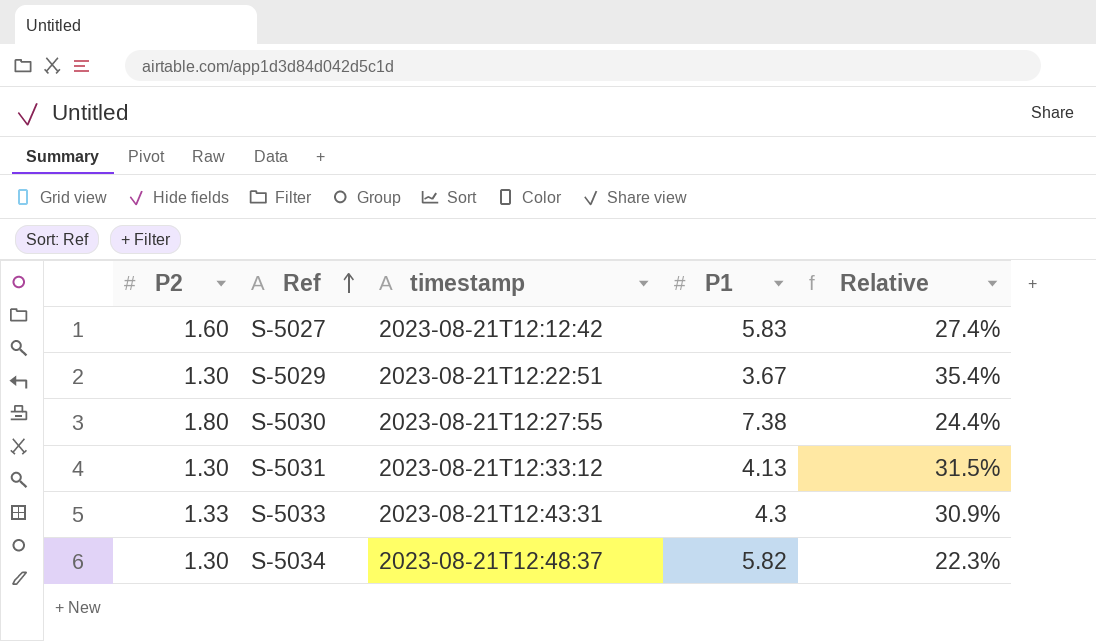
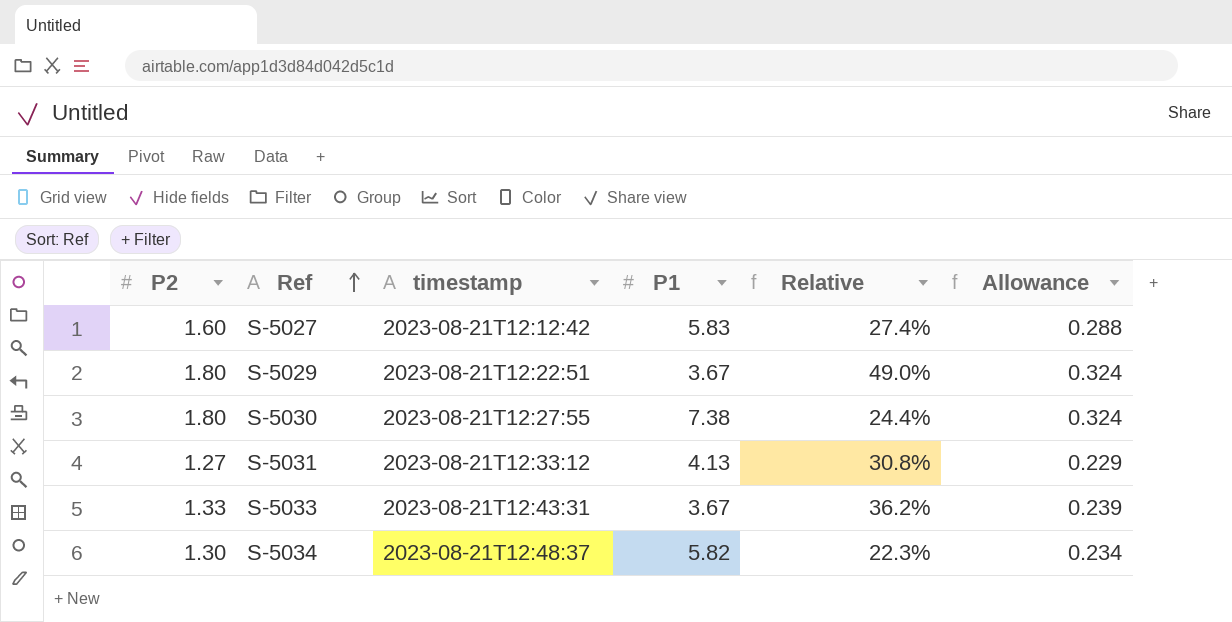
column Allowance | formula: none -> [P2] * 0.18
S-5029 | P2: 1.30 -> 1.80
S-5029 | Relative: 35.4% -> 49.0%
S-5031 | P2: 1.30 -> 1.27
S-5031 | Relative: 31.5% -> 30.8%
S-5033 | P1: 4.3 -> 3.67
S-5033 | Relative: 30.9% -> 36.2%

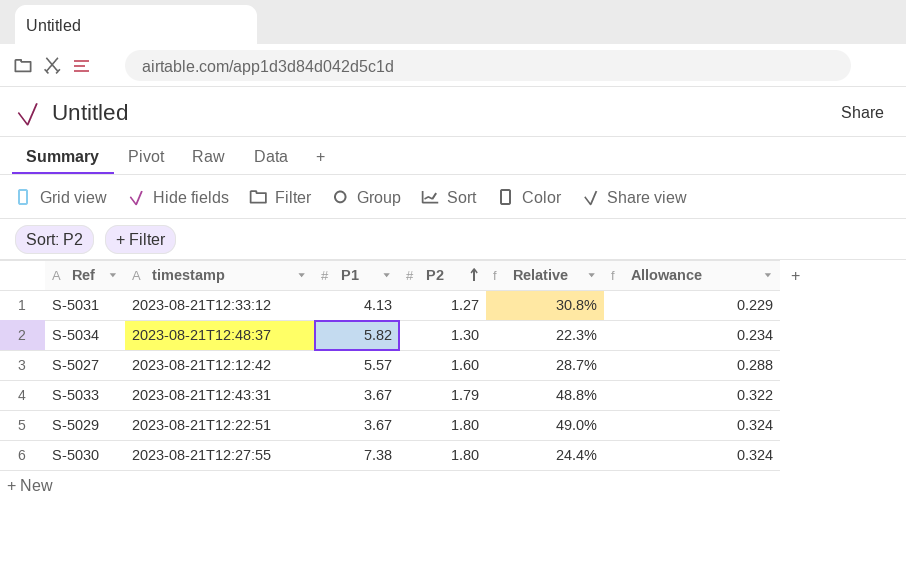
row order: Ref ascending -> P2 ascending
column P2 | position: 1 -> 4
S-5027 | P1: 5.83 -> 5.57
S-5027 | Relative: 27.4% -> 28.7%
S-5033 | P2: 1.33 -> 1.79
S-5033 | Relative: 36.2% -> 48.8%
S-5033 | Allowance: 0.239 -> 0.322

